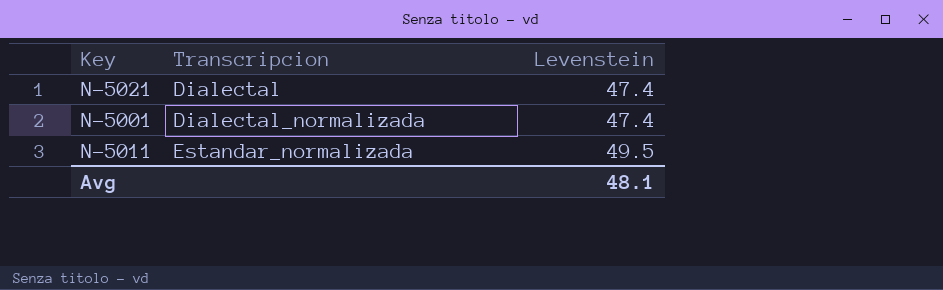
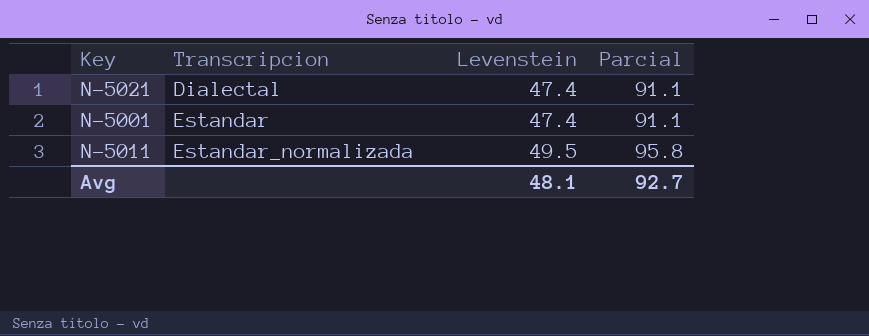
column Parcial | position: none -> 4
N-5001 | Transcripcion: Dialectal_normalizada -> Estandar

